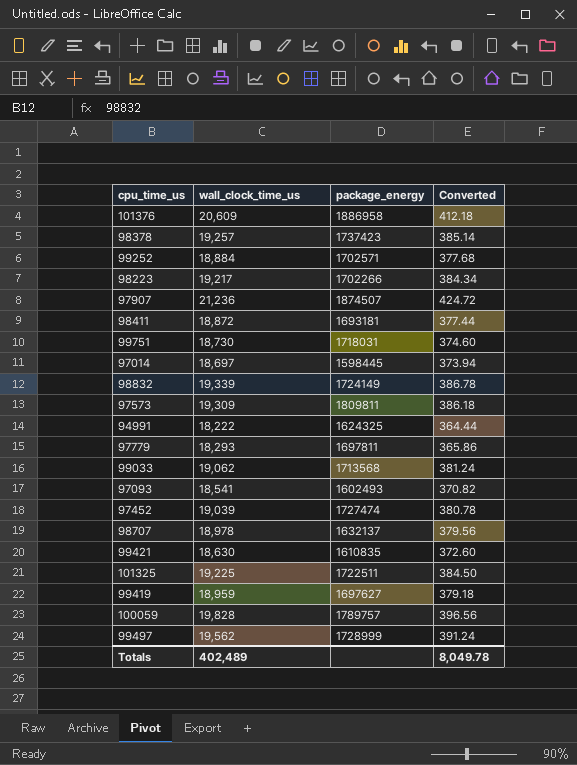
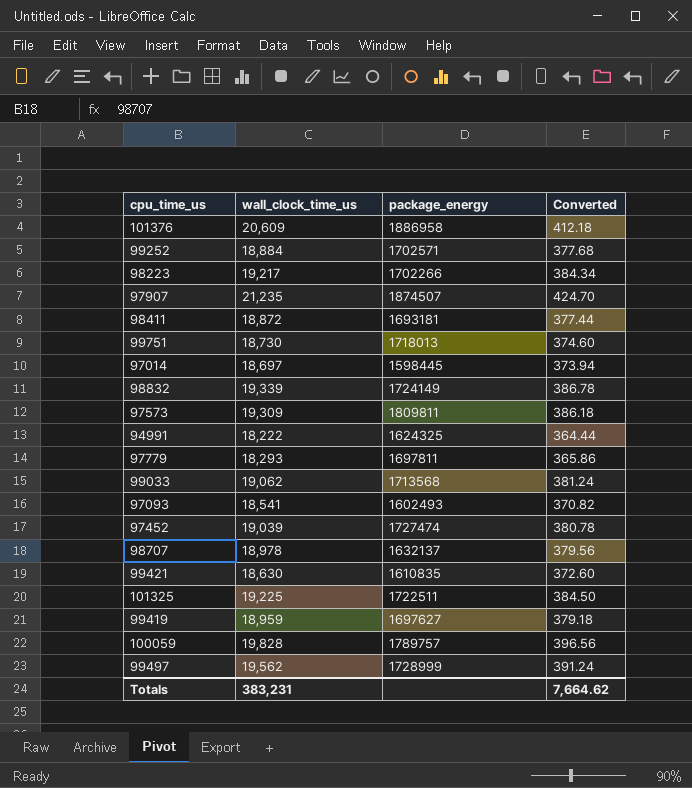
row 98378: 19,257 | 1737423 | 385.14 -> none
97907 | wall_clock_time_us: 21,236 -> 21,235
97907 | Converted: 424.72 -> 424.70
99751 | package_energy: 1718031 -> 1718013
Totals | wall_clock_time_us: 402,489 -> 383,231
Totals | Converted: 8,049.78 -> 7,664.62

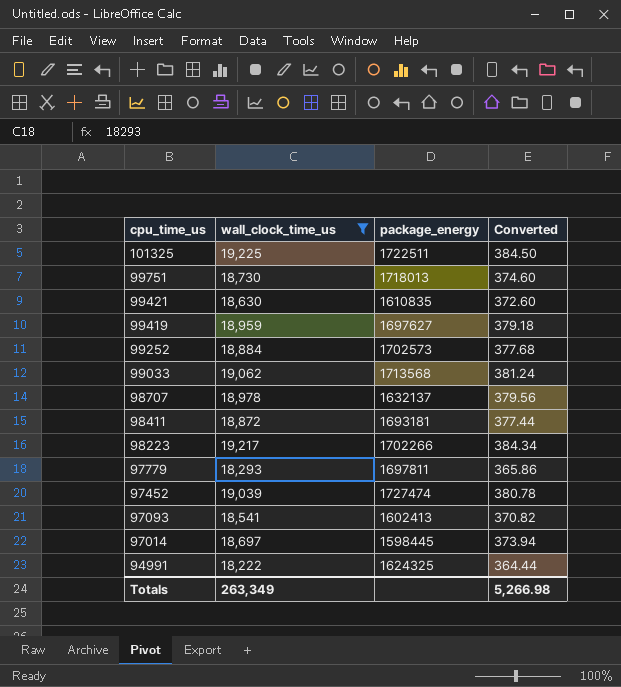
filter: none -> wall_clock_time_us <= 19,225
row order: none -> cpu_time_us descending
99252 | package_energy: 1702571 -> 1702573
97093 | package_energy: 1602493 -> 1602413
Totals | wall_clock_time_us: 383,231 -> 263,349
Totals | Converted: 7,664.62 -> 5,266.98

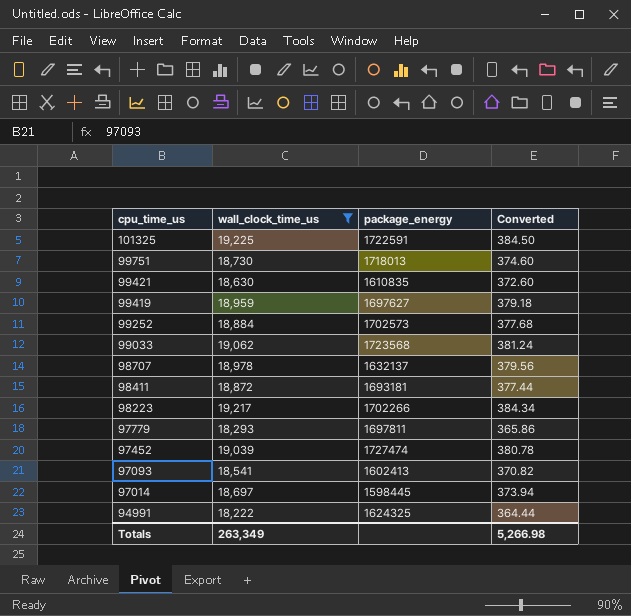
101325 | package_energy: 1722511 -> 1722591
99033 | package_energy: 1713568 -> 1723568

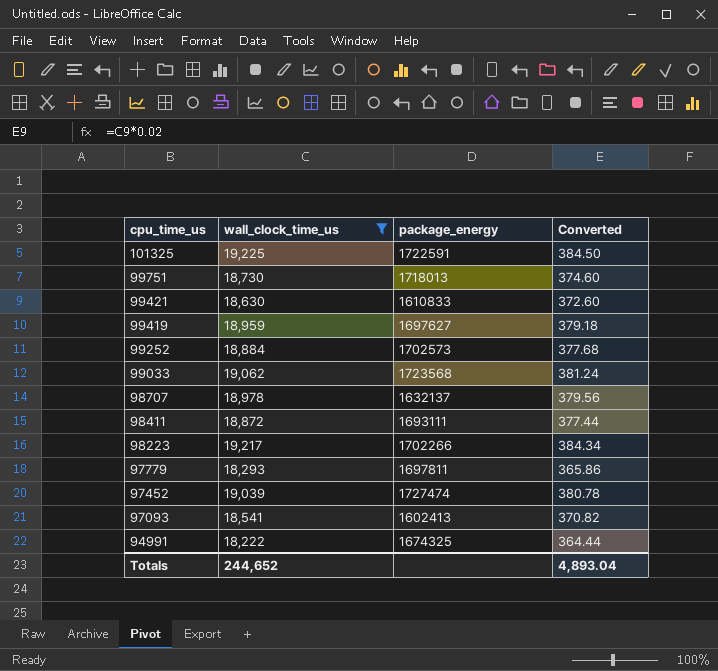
row 97014: 18,697 | 1598445 | 373.94 -> none
99421 | package_energy: 1610835 -> 1610833
98411 | package_energy: 1693181 -> 1693111
94991 | package_energy: 1624325 -> 1674325
Totals | wall_clock_time_us: 263,349 -> 244,652
Totals | Converted: 5,266.98 -> 4,893.04

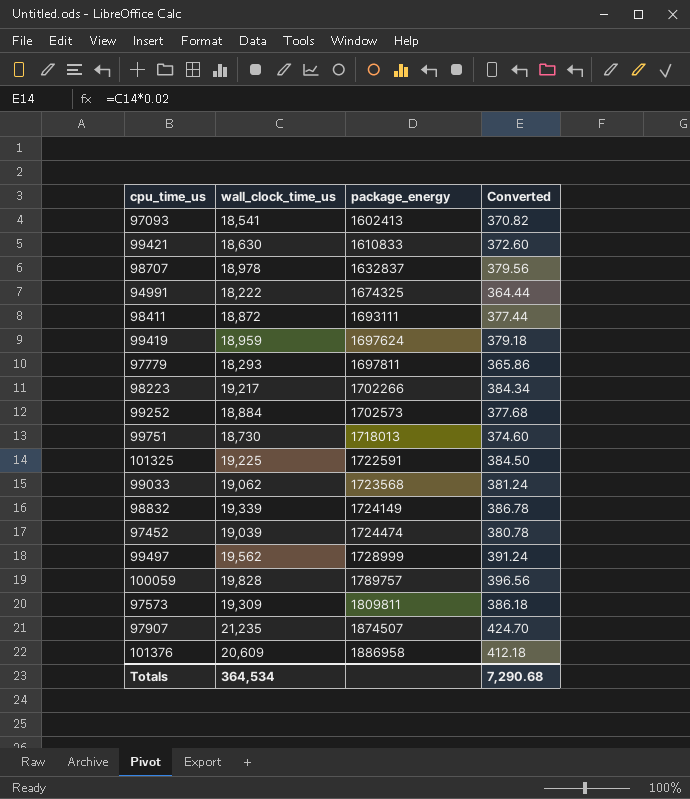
filter: wall_clock_time_us <= 19,225 -> none
row order: cpu_time_us descending -> package_energy ascending
98707 | package_energy: 1632137 -> 1632837
99419 | package_energy: 1697627 -> 1697624
97452 | package_energy: 1727474 -> 1724474
Totals | wall_clock_time_us: 244,652 -> 364,534
Totals | Converted: 4,893.04 -> 7,290.68

